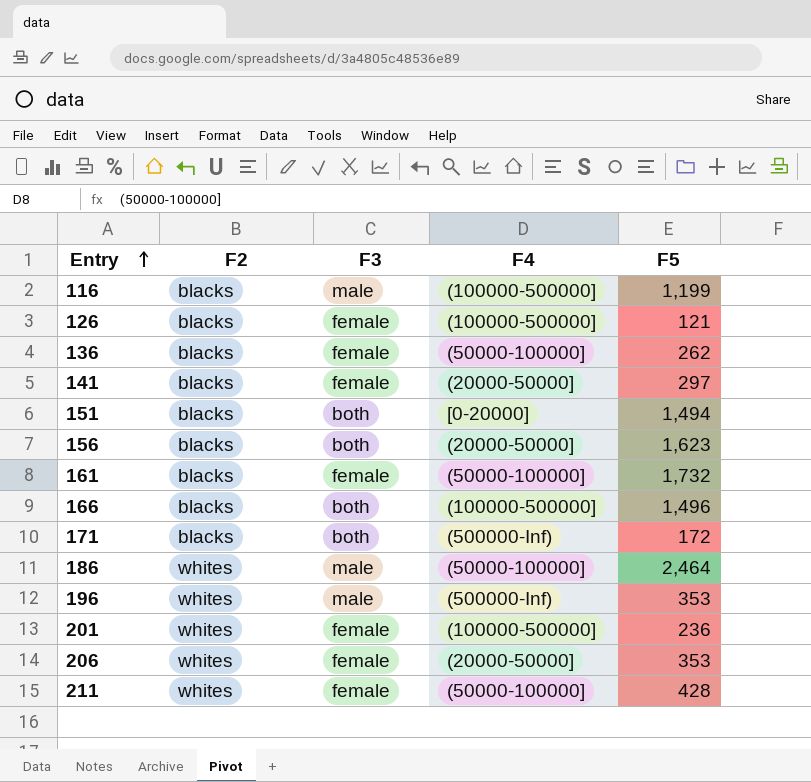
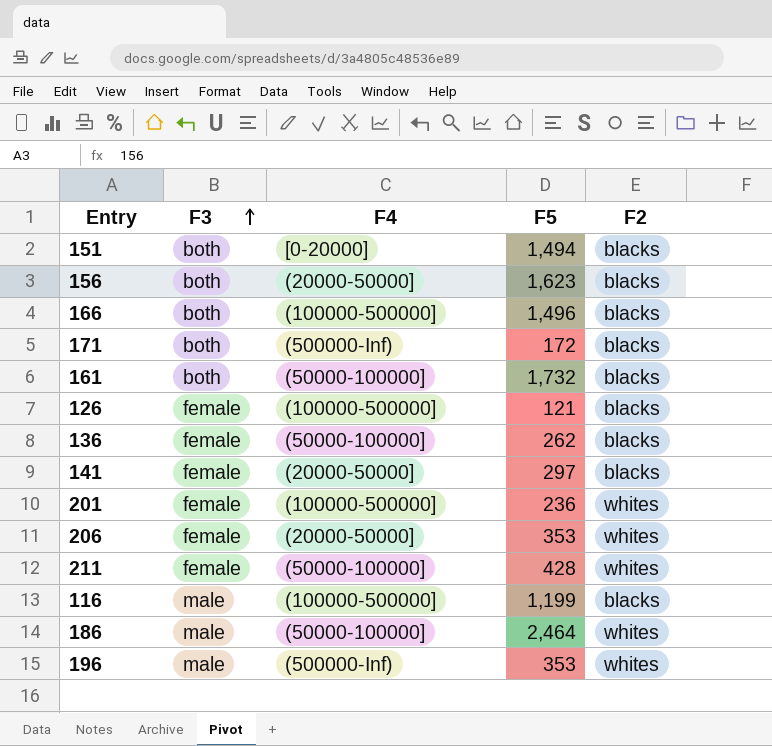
row order: Entry ascending -> F3 ascending
column F2 | position: 2 -> 5
161 | F3: female -> both

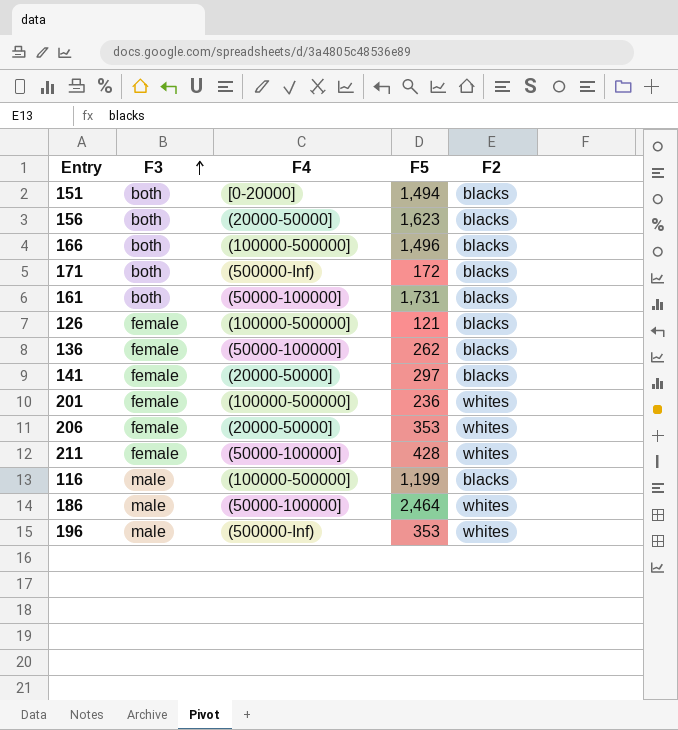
161 | F5: 1,732 -> 1,731

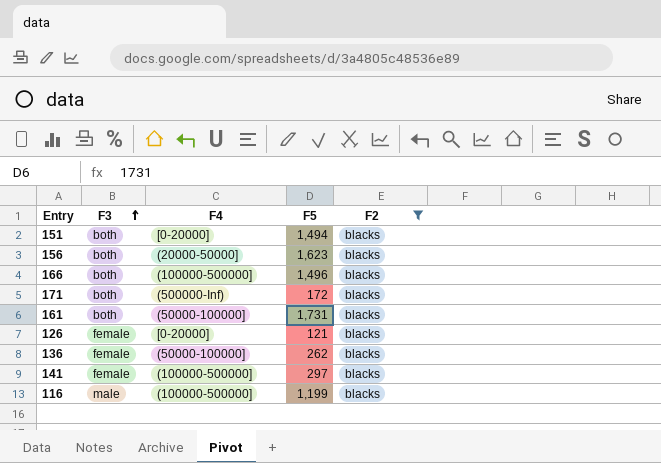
filter: none -> F2 = blacks
126 | F4: (100000-500000] -> [0-20000]
141 | F4: (20000-50000] -> (100000-500000]

